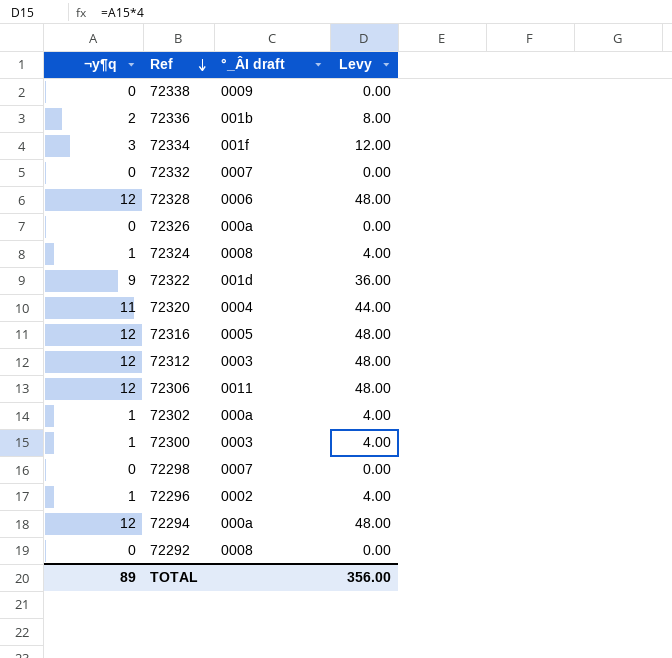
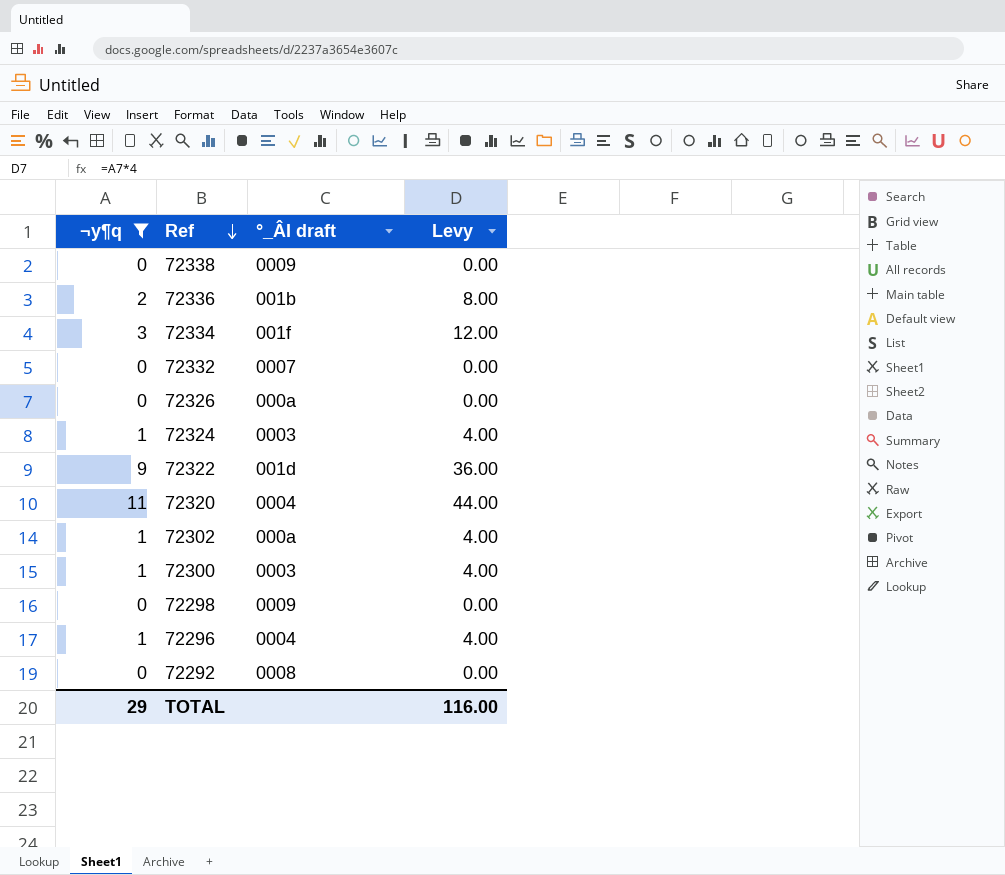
filter: none -> ¬y¶q != 12
72324 | °_ÂI draft: 0008 -> 0003
72298 | °_ÂI draft: 0007 -> 0009
72296 | °_ÂI draft: 0002 -> 0004
TOTAL | ¬y¶q: 89 -> 29
TOTAL | Levy: 356.00 -> 116.00

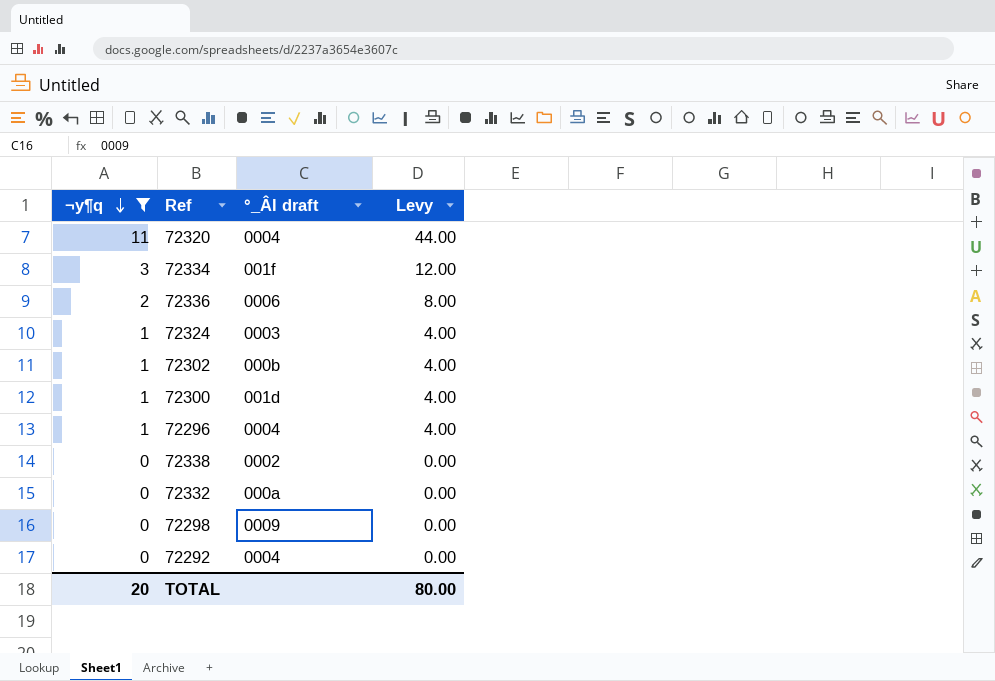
row order: Ref descending -> ¬y¶q descending
row 72326: 0 | 000a | 0.00 -> none
row 72322: 9 | 001d | 36.00 -> none
72336 | °_ÂI draft: 001b -> 0006
72302 | °_ÂI draft: 000a -> 000b
72300 | °_ÂI draft: 0003 -> 001d
72338 | °_ÂI draft: 0009 -> 0002
72332 | °_ÂI draft: 0007 -> 000a
72292 | °_ÂI draft: 0008 -> 0004
TOTAL | ¬y¶q: 29 -> 20
TOTAL | Levy: 116.00 -> 80.00

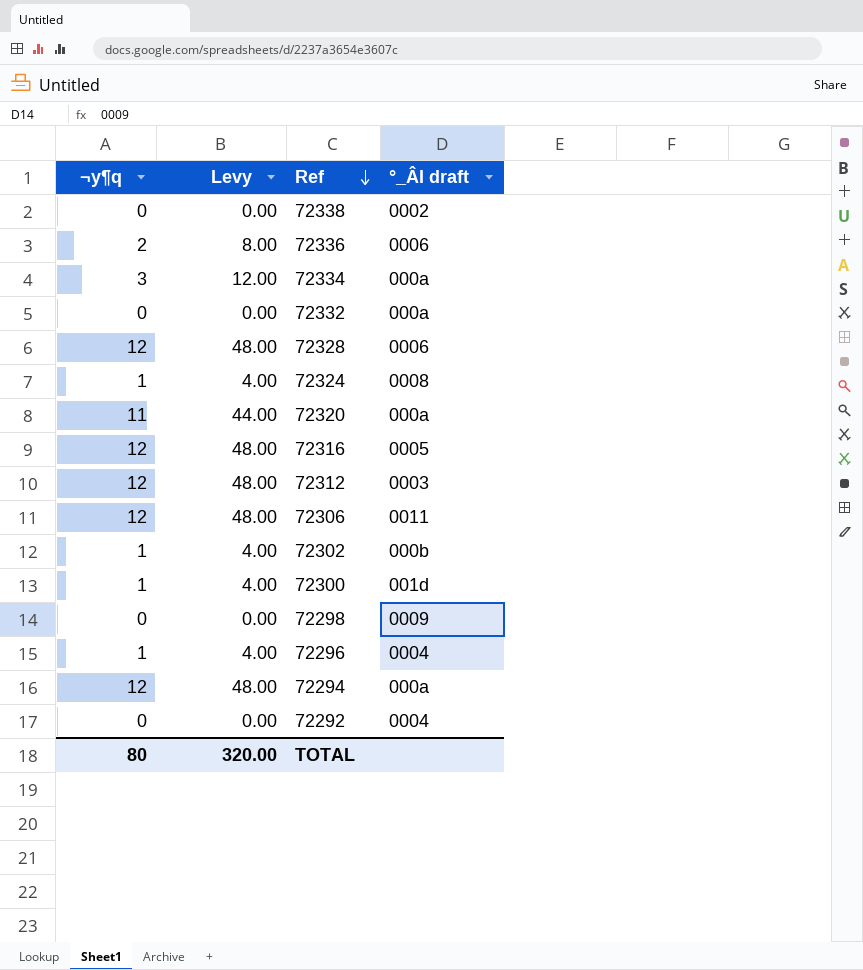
filter: ¬y¶q != 12 -> none
row order: ¬y¶q descending -> Ref descending
column Levy | position: 4 -> 2
72334 | °_ÂI draft: 001f -> 000a
72324 | °_ÂI draft: 0003 -> 0008
72320 | °_ÂI draft: 0004 -> 000a
TOTAL | ¬y¶q: 20 -> 80
TOTAL | Levy: 80.00 -> 320.00

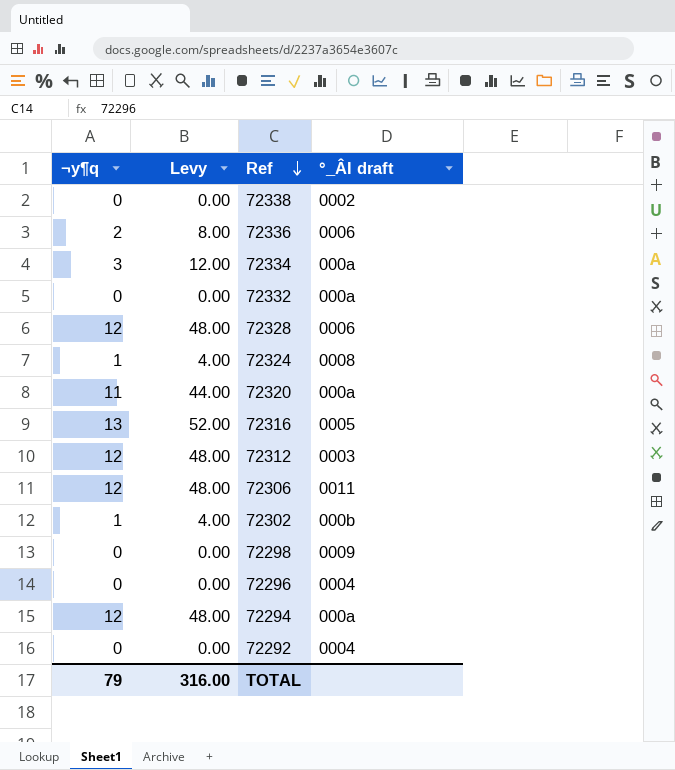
row 72300: 1 | 4.00 | 001d -> none
72316 | ¬y¶q: 12 -> 13
72316 | Levy: 48.00 -> 52.00
72296 | ¬y¶q: 1 -> 0
72296 | Levy: 4.00 -> 0.00
TOTAL | ¬y¶q: 80 -> 79
TOTAL | Levy: 320.00 -> 316.00

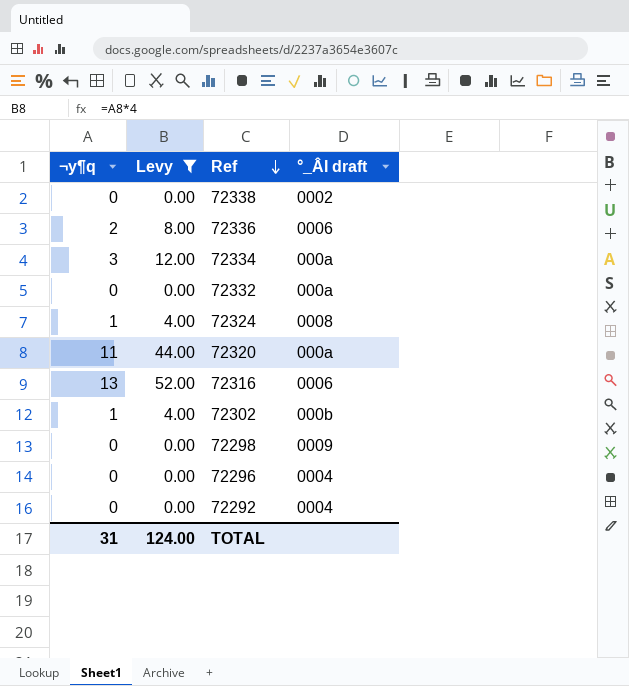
filter: none -> Levy != 48.00
72316 | °_ÂI draft: 0005 -> 0006
TOTAL | ¬y¶q: 79 -> 31
TOTAL | Levy: 316.00 -> 124.00

